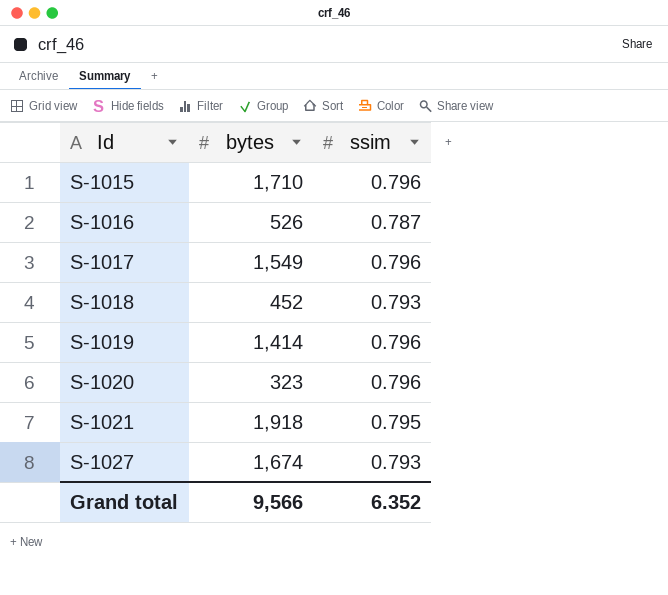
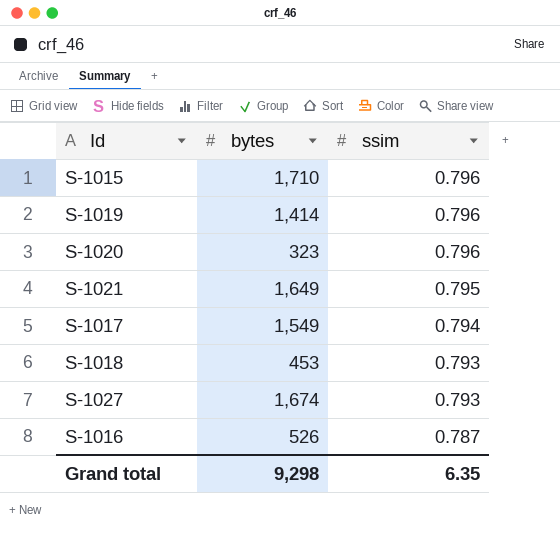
row order: Id ascending -> ssim descending
S-1021 | bytes: 1,918 -> 1,649
S-1017 | ssim: 0.796 -> 0.794
S-1018 | bytes: 452 -> 453
Grand total | bytes: 9,566 -> 9,298
Grand total | ssim: 6.352 -> 6.35

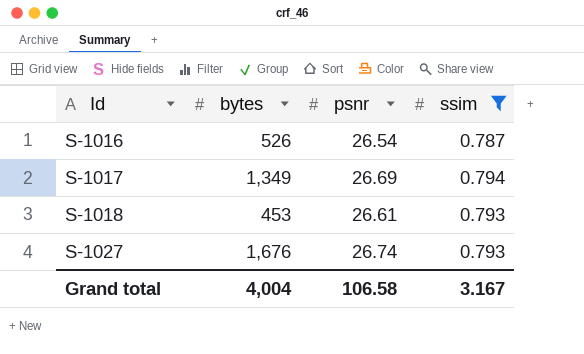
filter: none -> ssim <= 0.794
row order: ssim descending -> Id ascending
column psnr | position: none -> 3
S-1017 | bytes: 1,549 -> 1,349
S-1027 | bytes: 1,674 -> 1,676
Grand total | bytes: 9,298 -> 4,004
Grand total | ssim: 6.35 -> 3.167

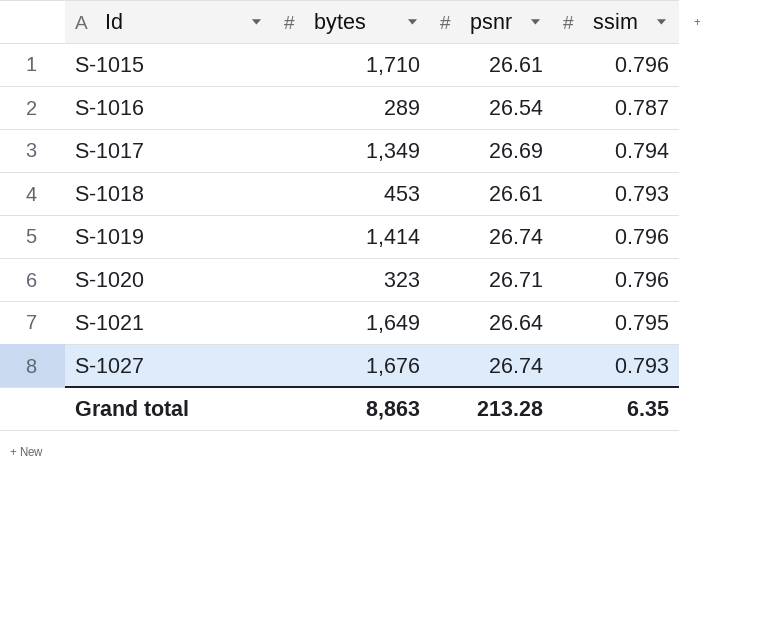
filter: ssim <= 0.794 -> none
S-1016 | bytes: 526 -> 289
Grand total | bytes: 4,004 -> 8,863
Grand total | psnr: 106.58 -> 213.28
Grand total | ssim: 3.167 -> 6.35

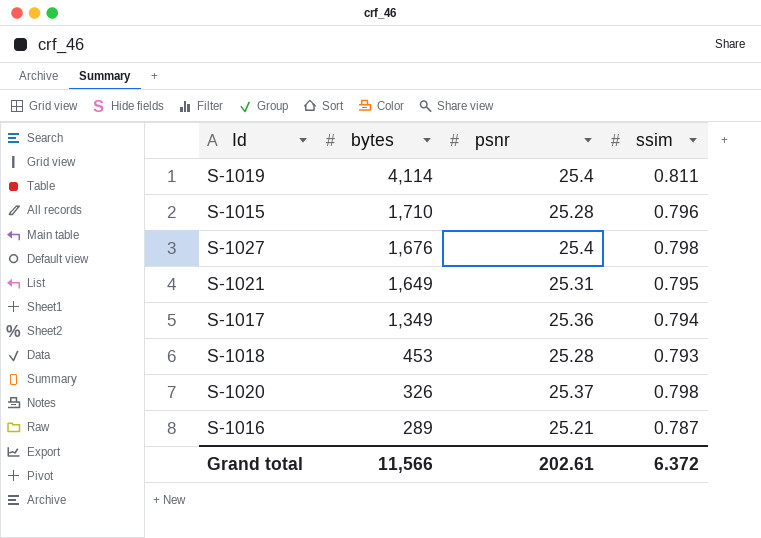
row order: Id ascending -> bytes descending
S-1019 | bytes: 1,414 -> 4,114
S-1019 | psnr: 26.74 -> 25.4
S-1019 | ssim: 0.796 -> 0.811
S-1015 | psnr: 26.61 -> 25.28
S-1027 | psnr: 26.74 -> 25.4
S-1027 | ssim: 0.793 -> 0.798
S-1021 | psnr: 26.64 -> 25.31
S-1017 | psnr: 26.69 -> 25.36
S-1018 | psnr: 26.61 -> 25.28
S-1020 | bytes: 323 -> 326
S-1020 | psnr: 26.71 -> 25.37
S-1020 | ssim: 0.796 -> 0.798
S-1016 | psnr: 26.54 -> 25.21
Grand total | bytes: 8,863 -> 11,566
Grand total | psnr: 213.28 -> 202.61
Grand total | ssim: 6.35 -> 6.372

